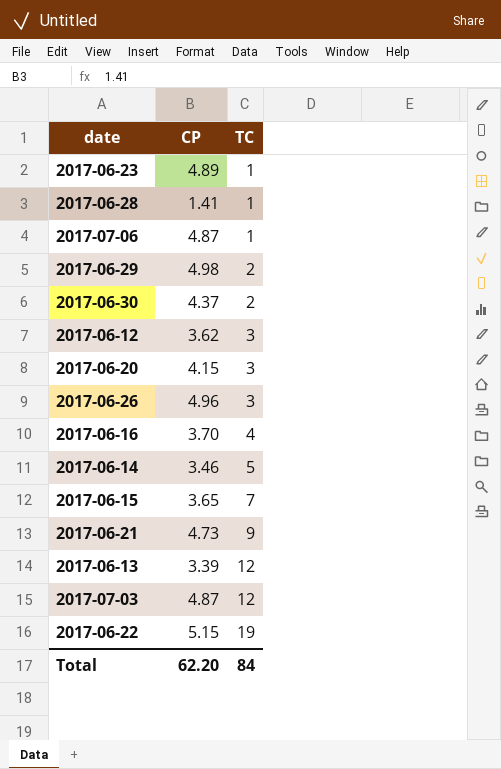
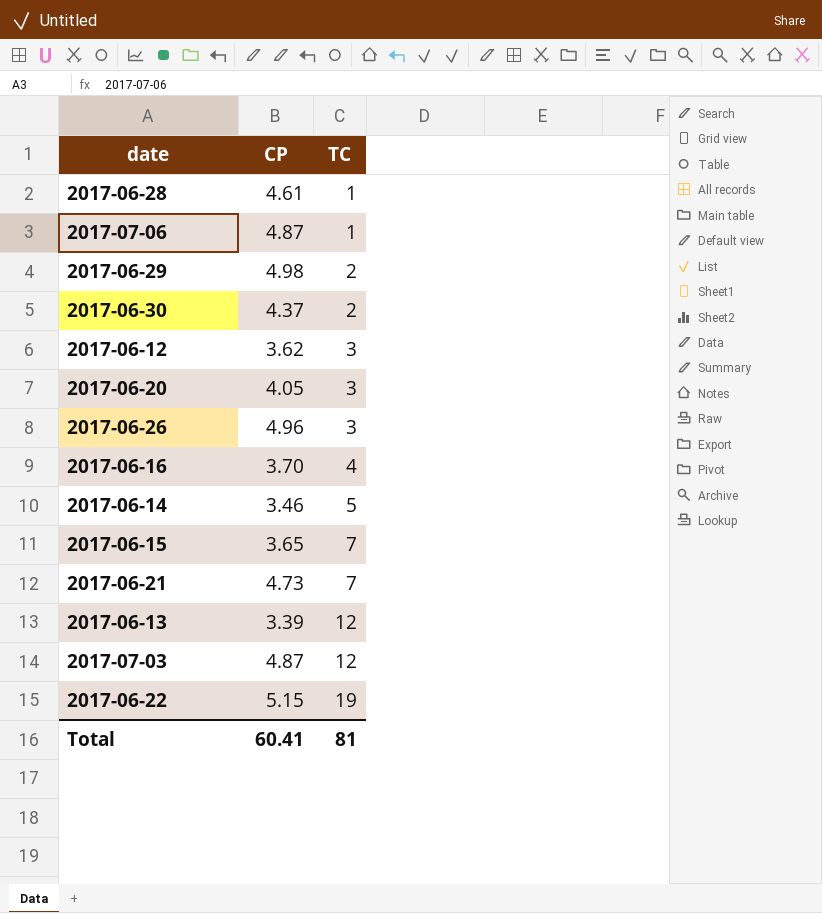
row 2017-06-23: 4.89 | 1 -> none
2017-06-28 | CP: 1.41 -> 4.61
2017-06-20 | CP: 4.15 -> 4.05
2017-06-21 | TC: 9 -> 7
Total | CP: 62.20 -> 60.41
Total | TC: 84 -> 81

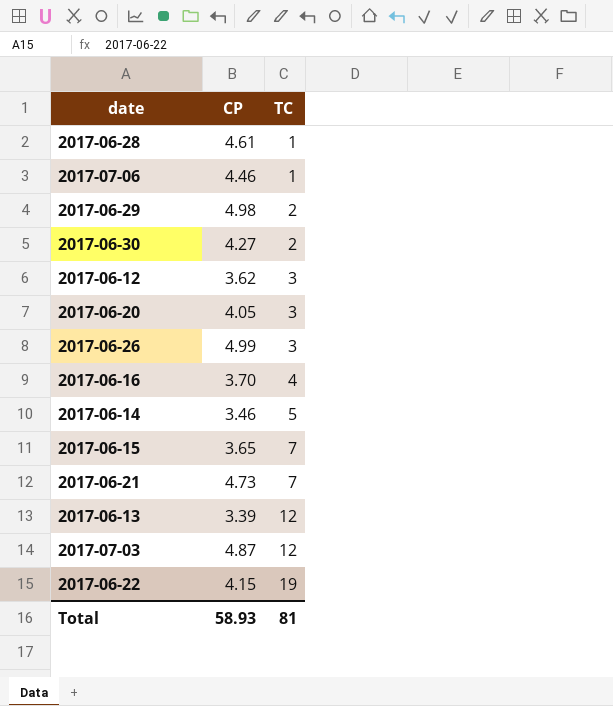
2017-07-06 | CP: 4.87 -> 4.46
2017-06-30 | CP: 4.37 -> 4.27
2017-06-26 | CP: 4.96 -> 4.99
2017-06-22 | CP: 5.15 -> 4.15
Total | CP: 60.41 -> 58.93

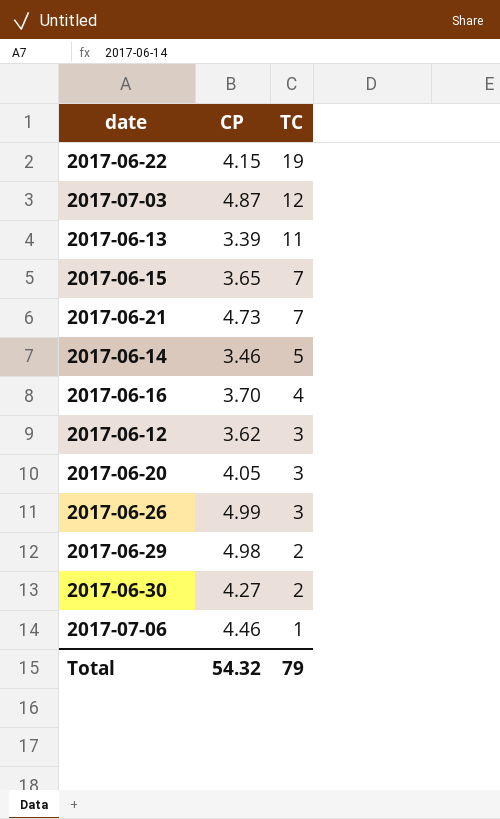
row order: TC ascending -> TC descending
row 2017-06-28: 4.61 | 1 -> none
2017-06-13 | TC: 12 -> 11
Total | CP: 58.93 -> 54.32
Total | TC: 81 -> 79

